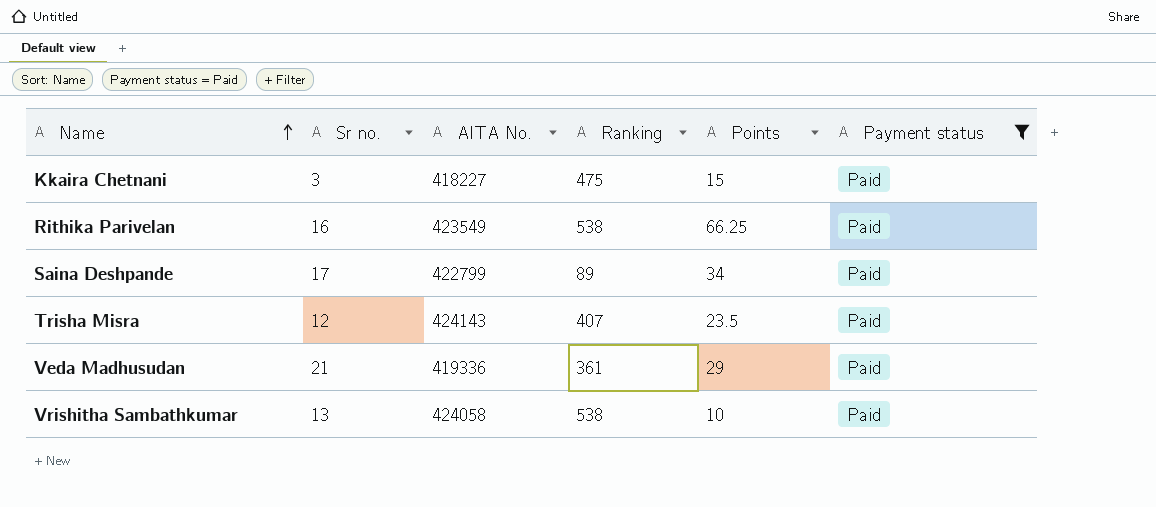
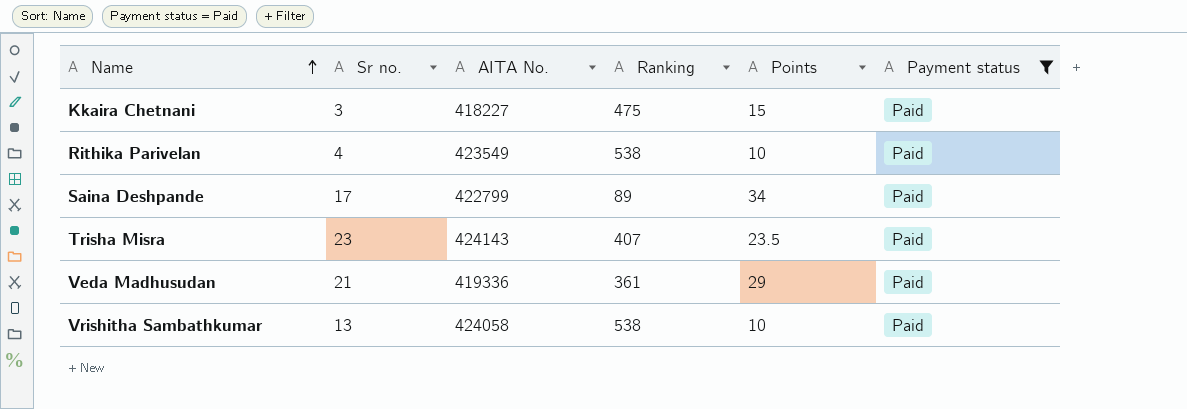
Rithika Parivelan | Sr no.: 16 -> 4
Rithika Parivelan | Points: 66.25 -> 10
Trisha Misra | Sr no.: 12 -> 23

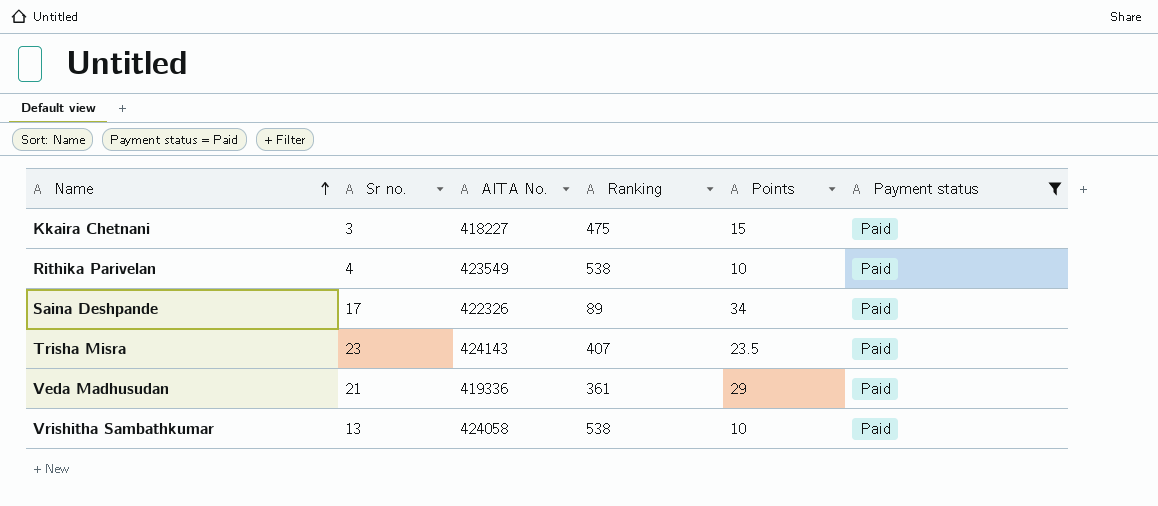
Saina Deshpande | AITA No.: 422799 -> 422326

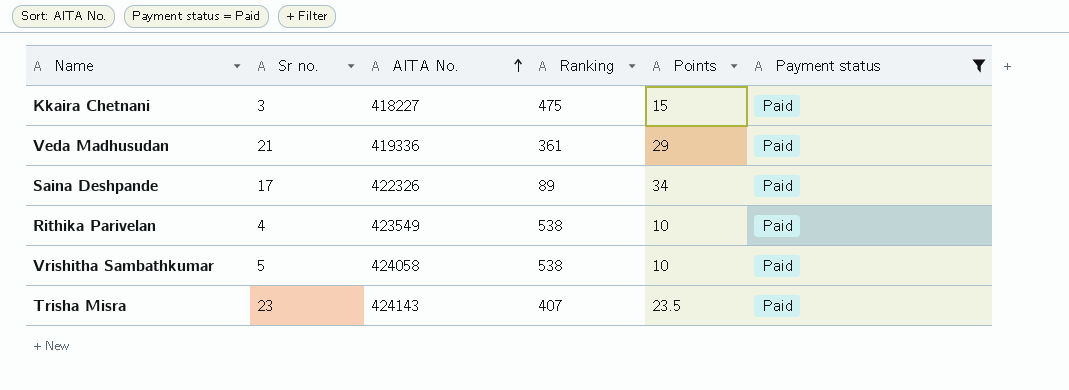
row order: Name ascending -> AITA No. ascending
Vrishitha Sambathkumar | Sr no.: 13 -> 5

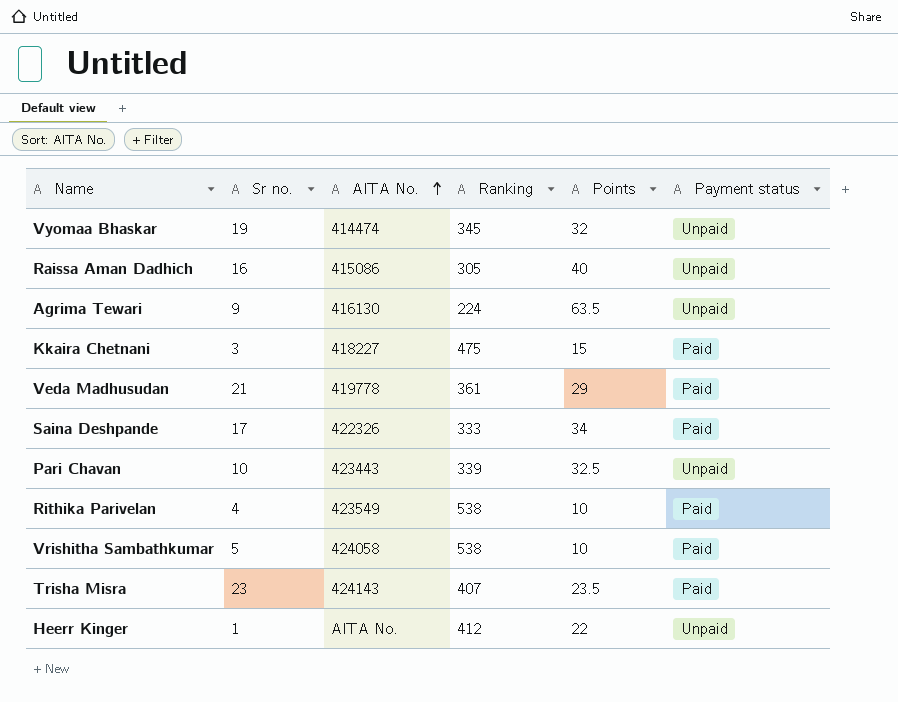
filter: Payment status = Paid -> none
Veda Madhusudan | AITA No.: 419336 -> 419778
Saina Deshpande | Ranking: 89 -> 333

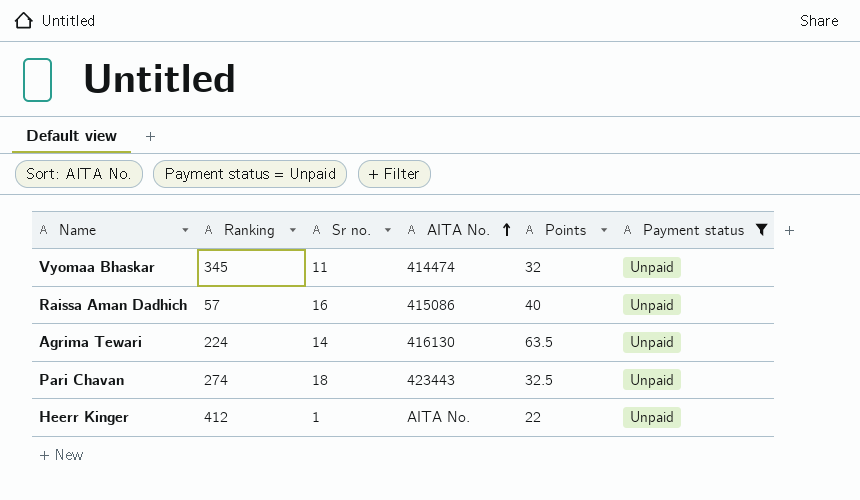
filter: none -> Payment status = Unpaid
column Ranking | position: 4 -> 2
Vyomaa Bhaskar | Sr no.: 19 -> 11
Raissa Aman Dadhich | Ranking: 305 -> 57
Agrima Tewari | Sr no.: 9 -> 14
Pari Chavan | Ranking: 339 -> 274
Pari Chavan | Sr no.: 10 -> 18

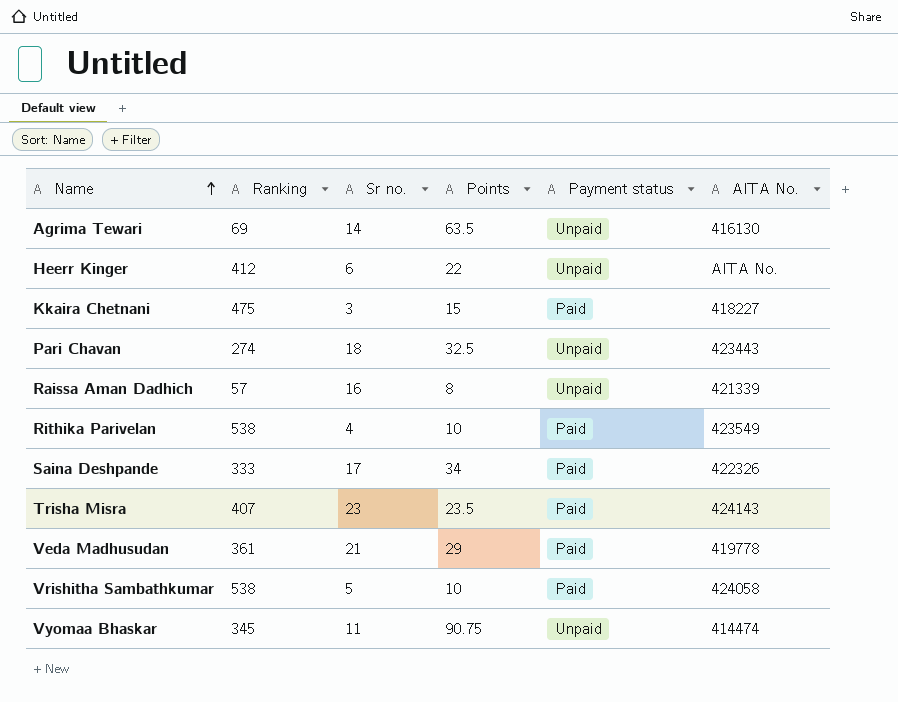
filter: Payment status = Unpaid -> none
row order: AITA No. ascending -> Name ascending
column AITA No. | position: 4 -> 6
Agrima Tewari | Ranking: 224 -> 69
Heerr Kinger | Sr no.: 1 -> 6
Raissa Aman Dadhich | Points: 40 -> 8
Raissa Aman Dadhich | AITA No.: 415086 -> 421339
Vyomaa Bhaskar | Points: 32 -> 90.75

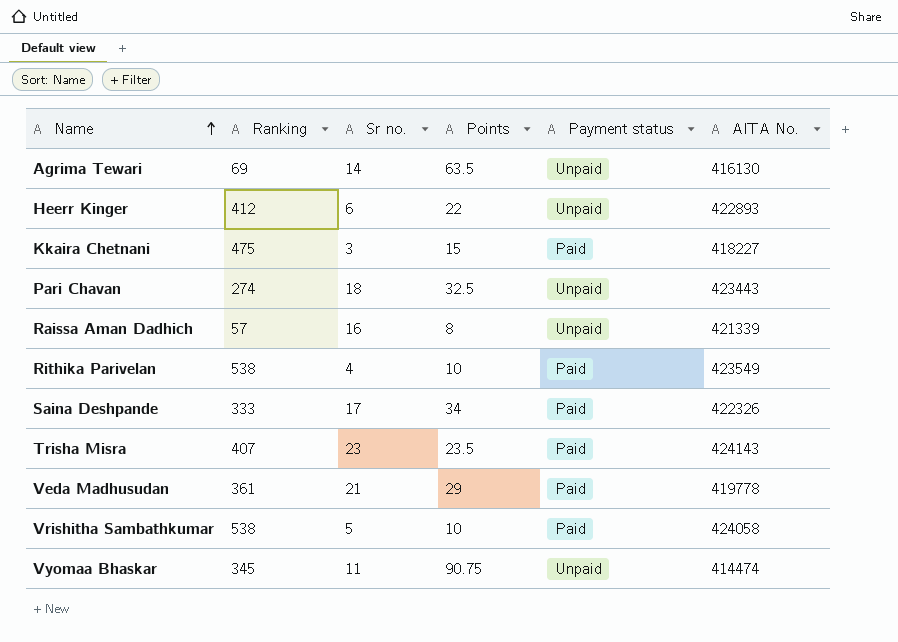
Heerr Kinger | AITA No.: AITA No. -> 422893

